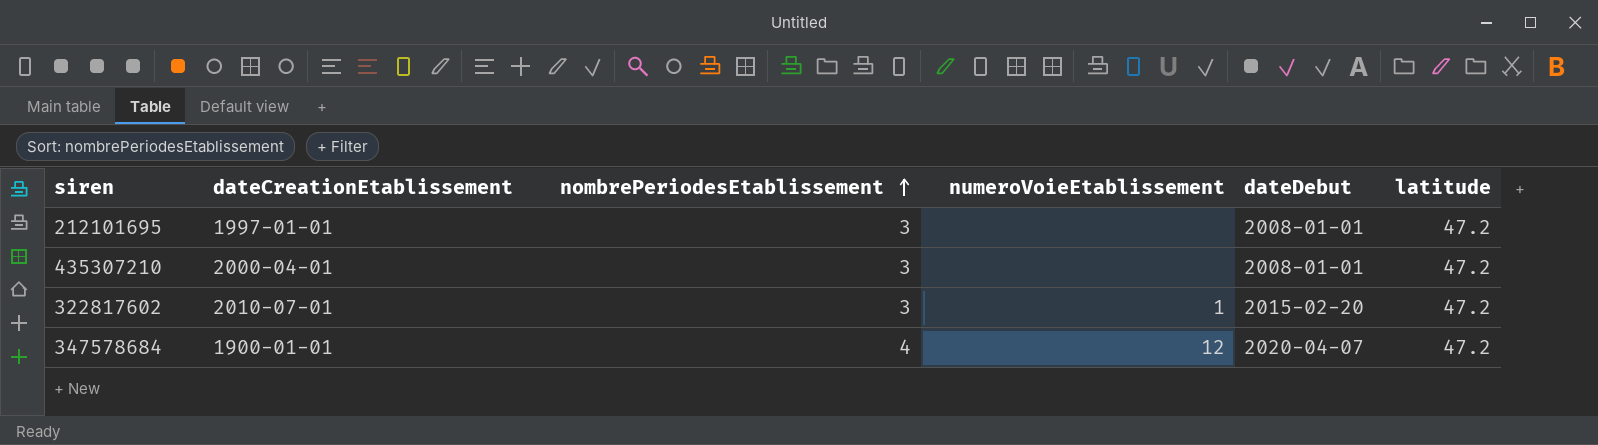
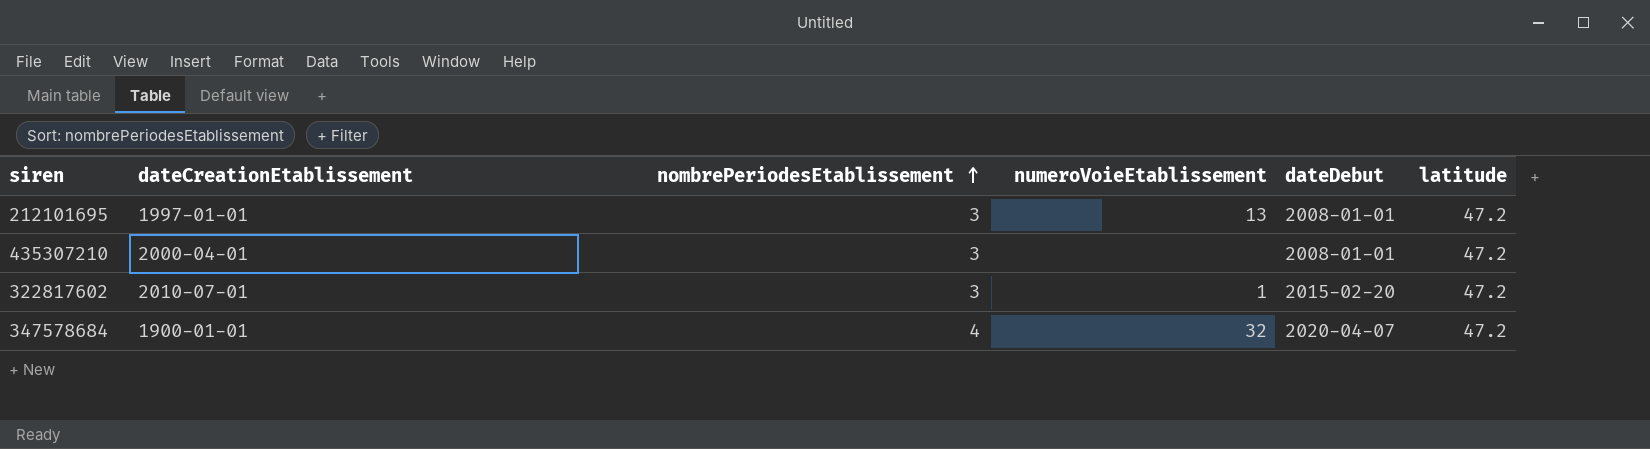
212101695 | numeroVoieEtablissement: none -> 13
347578684 | numeroVoieEtablissement: 12 -> 32

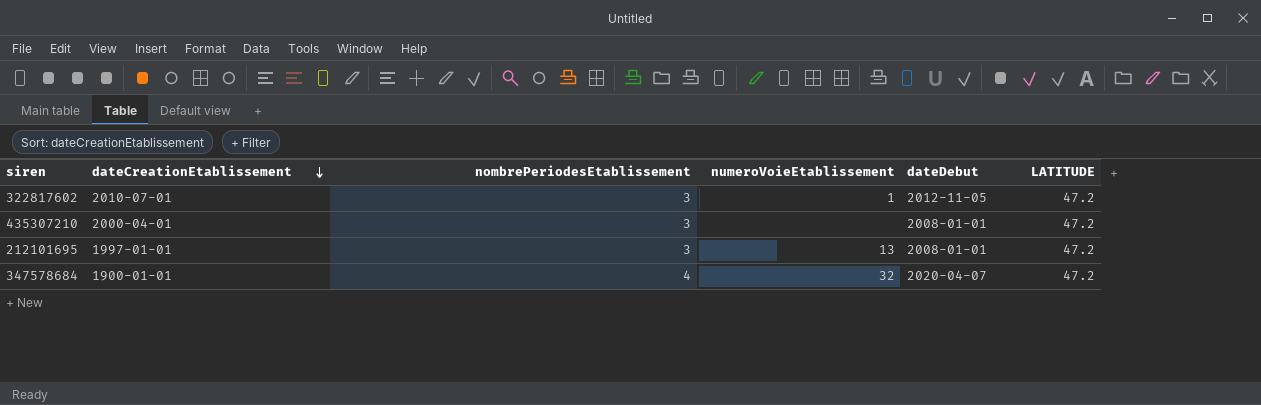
row order: nombrePeriodesEtablissement ascending -> dateCreationEtablissement descending
column name: latitude -> LATITUDE
322817602 | dateDebut: 2015-02-20 -> 2012-11-05

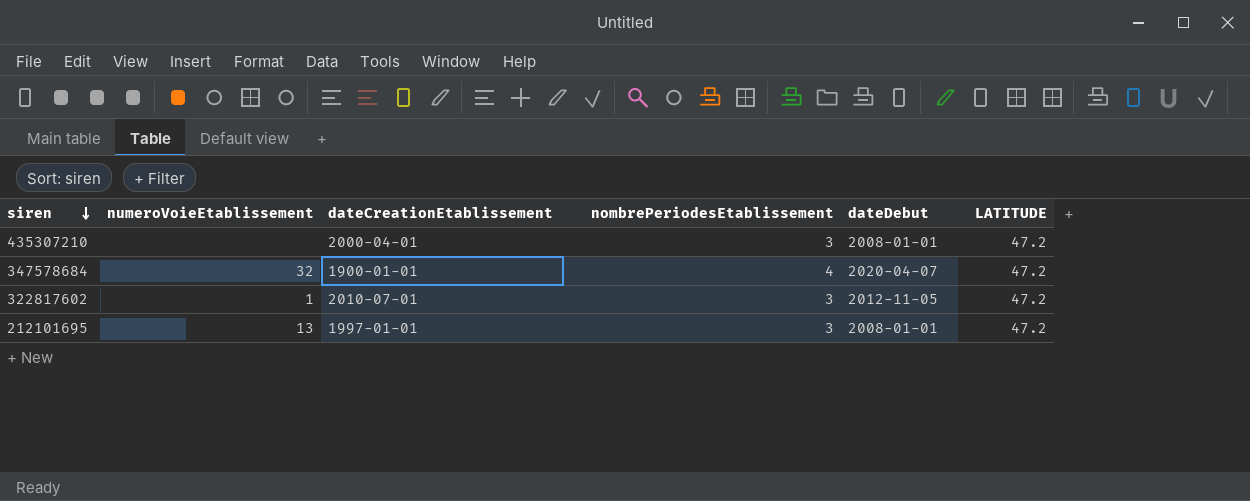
row order: dateCreationEtablissement descending -> siren descending
column numeroVoieEtablissement | position: 4 -> 2

